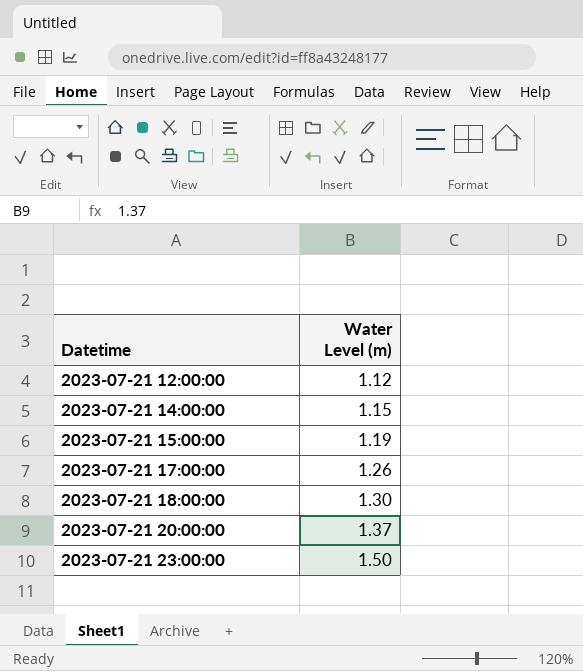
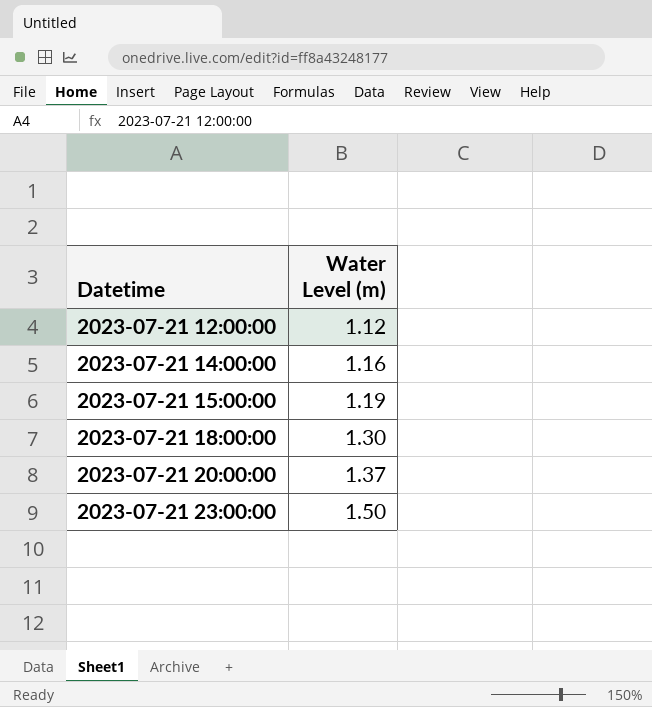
row 2023-07-21 17:00:00: 1.26 -> none
2023-07-21 14:00:00 | Water Level (m): 1.15 -> 1.16

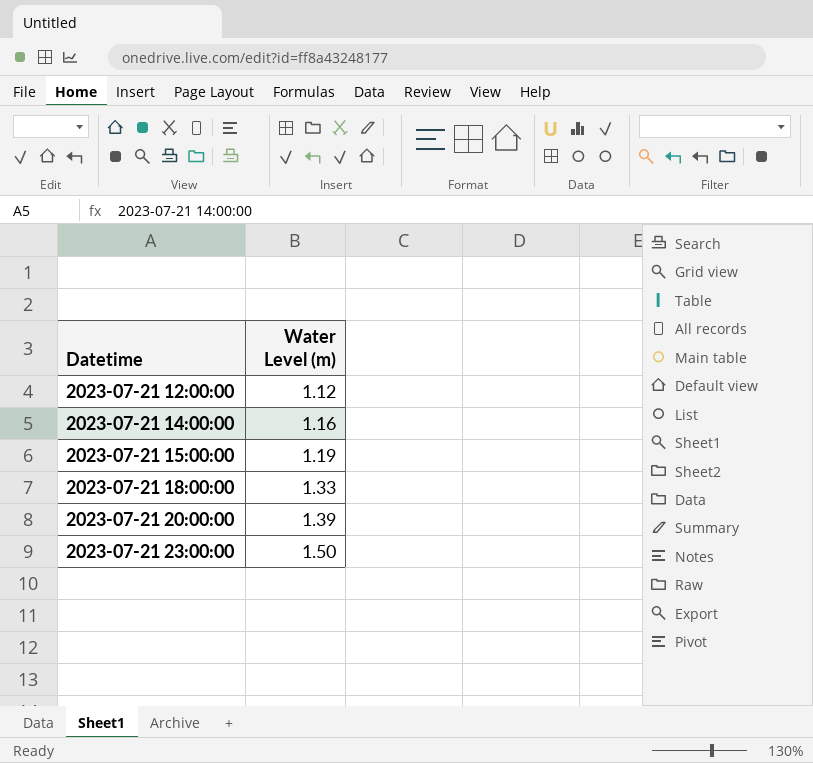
2023-07-21 18:00:00 | Water Level (m): 1.30 -> 1.33
2023-07-21 20:00:00 | Water Level (m): 1.37 -> 1.39

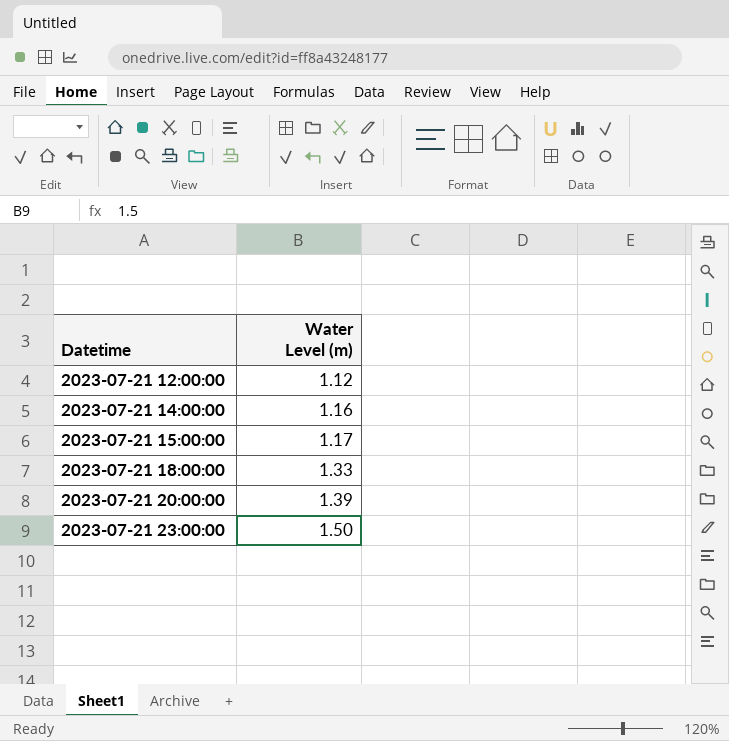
2023-07-21 15:00:00 | Water Level (m): 1.19 -> 1.17

